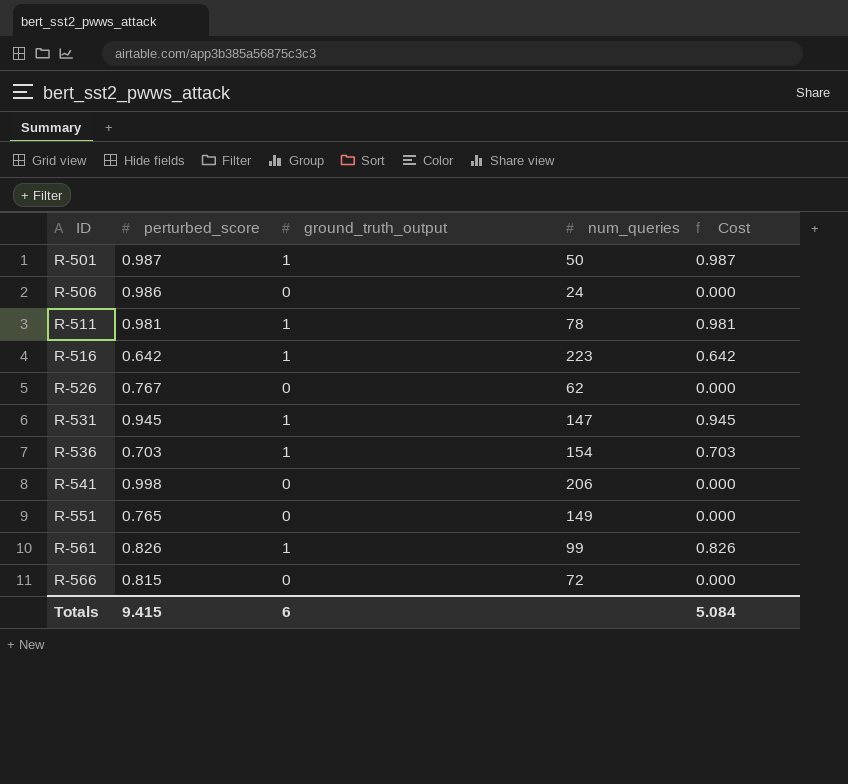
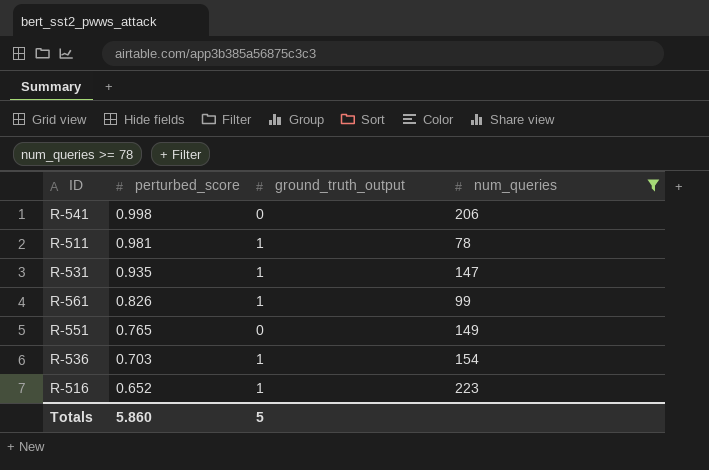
filter: none -> num_queries >= 78
row order: ID ascending -> perturbed_score descending
column Cost | formula: [perturbed_score] * [ground_truth_output] -> none
R-531 | perturbed_score: 0.945 -> 0.935
R-516 | perturbed_score: 0.642 -> 0.652
Totals | perturbed_score: 9.415 -> 5.860
Totals | ground_truth_output: 6 -> 5

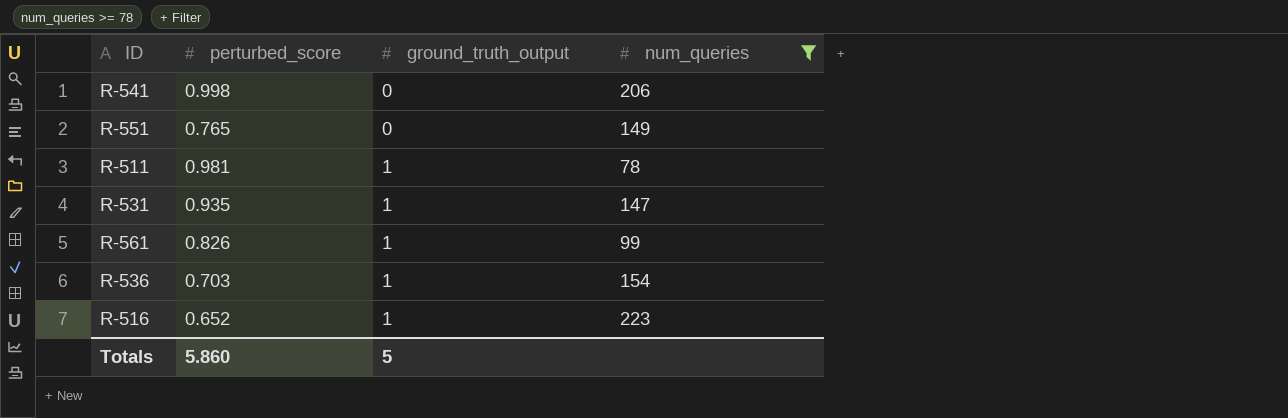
row order: perturbed_score descending -> ground_truth_output ascending

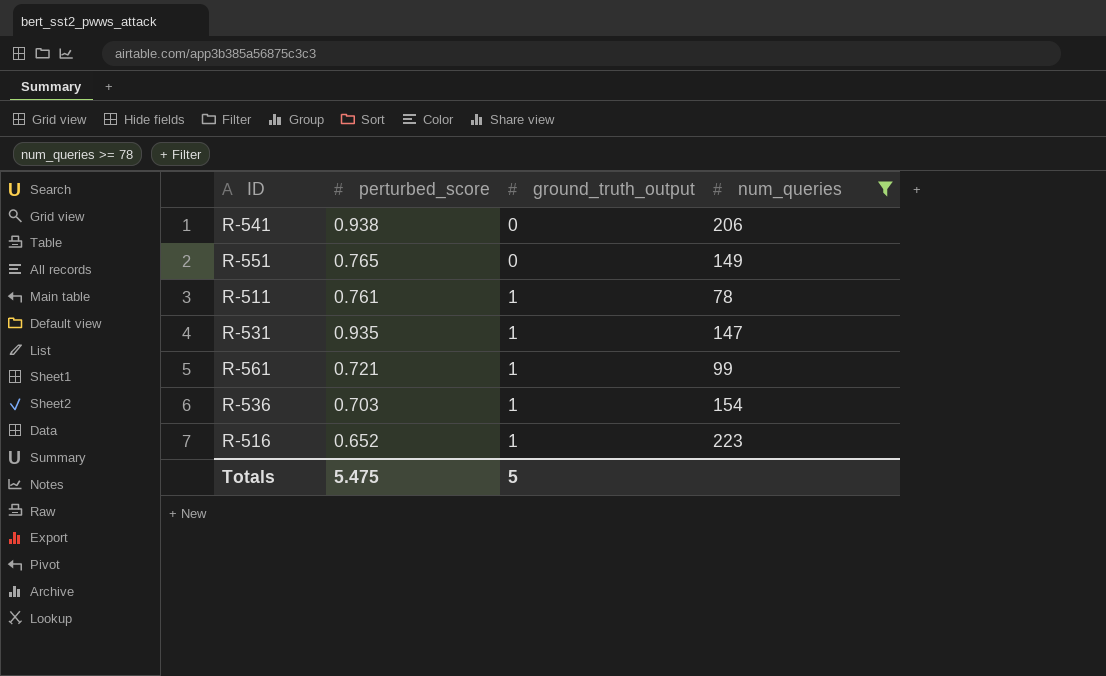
R-541 | perturbed_score: 0.998 -> 0.938
R-511 | perturbed_score: 0.981 -> 0.761
R-561 | perturbed_score: 0.826 -> 0.721
Totals | perturbed_score: 5.860 -> 5.475

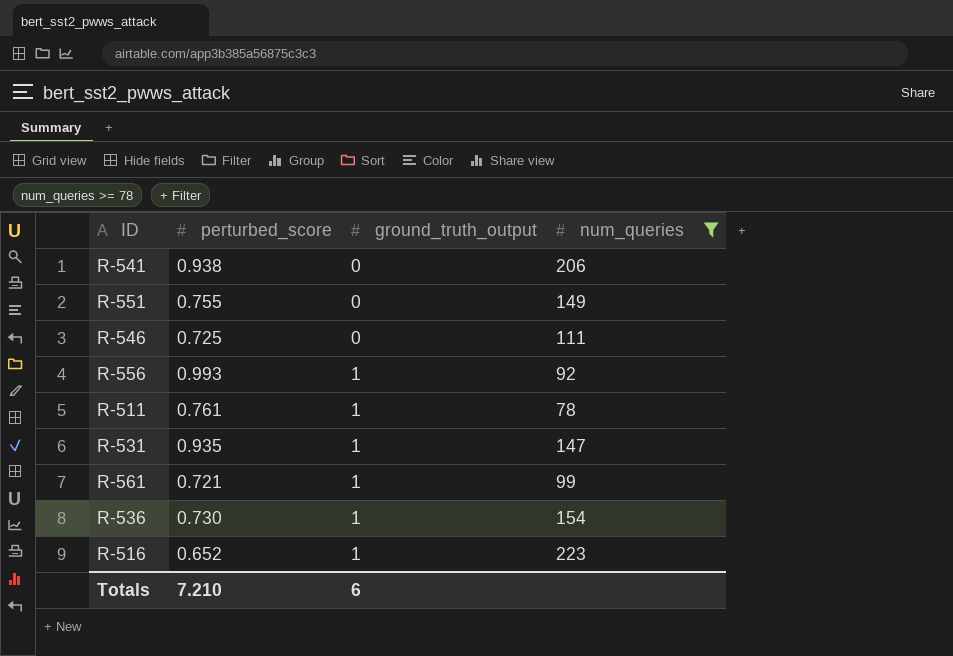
R-551 | perturbed_score: 0.765 -> 0.755
row R-546: none -> 0.725 | 0 | 111
row R-556: none -> 0.993 | 1 | 92
R-536 | perturbed_score: 0.703 -> 0.730
Totals | perturbed_score: 5.475 -> 7.210
Totals | ground_truth_output: 5 -> 6

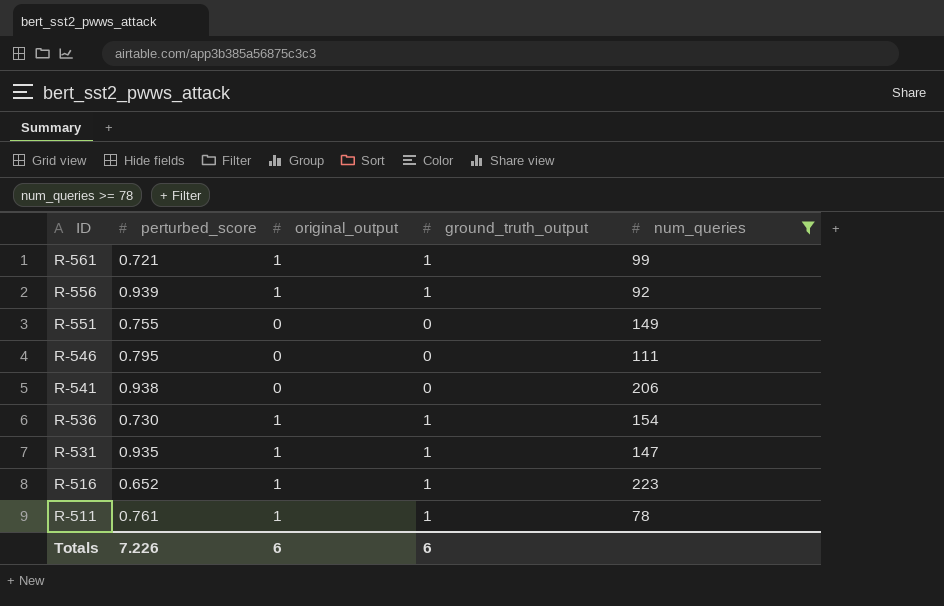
row order: ground_truth_output ascending -> ID descending
column original_output | position: none -> 3
R-556 | perturbed_score: 0.993 -> 0.939
R-546 | perturbed_score: 0.725 -> 0.795
Totals | perturbed_score: 7.210 -> 7.226

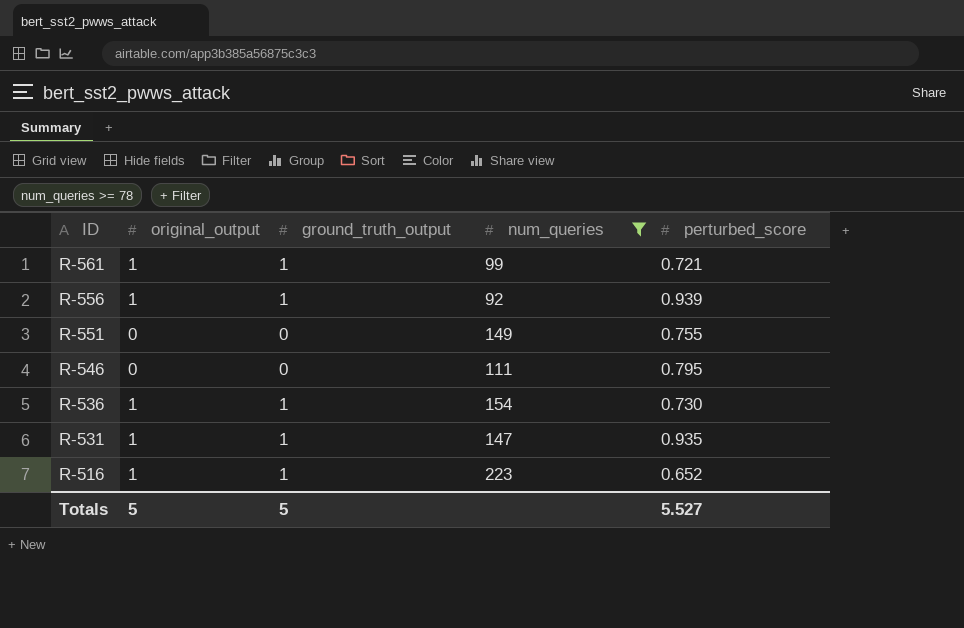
column perturbed_score | position: 2 -> 5
row R-541: 0.938 | 0 | 0 | 206 -> none
row R-511: 0.761 | 1 | 1 | 78 -> none
Totals | original_output: 6 -> 5
Totals | ground_truth_output: 6 -> 5
Totals | perturbed_score: 7.226 -> 5.527

